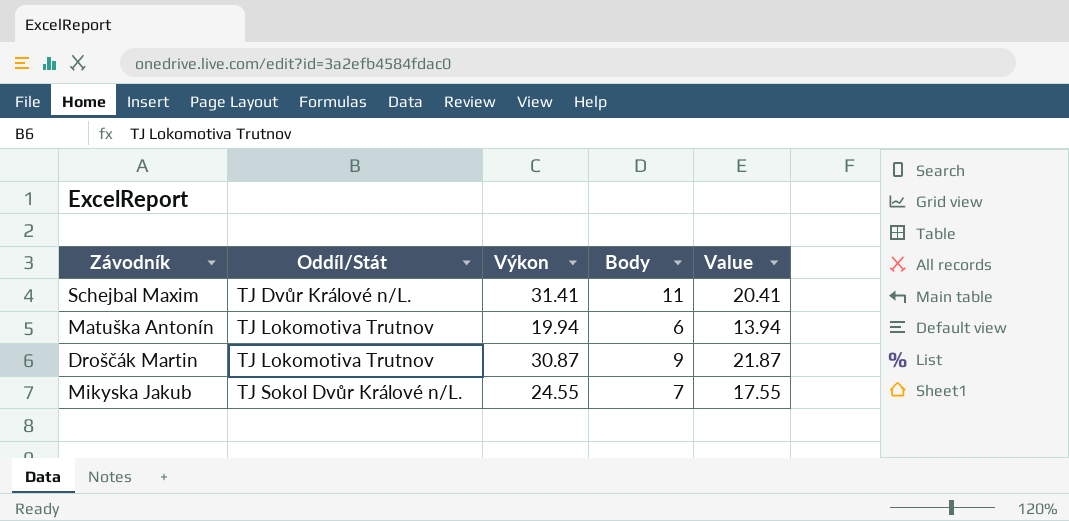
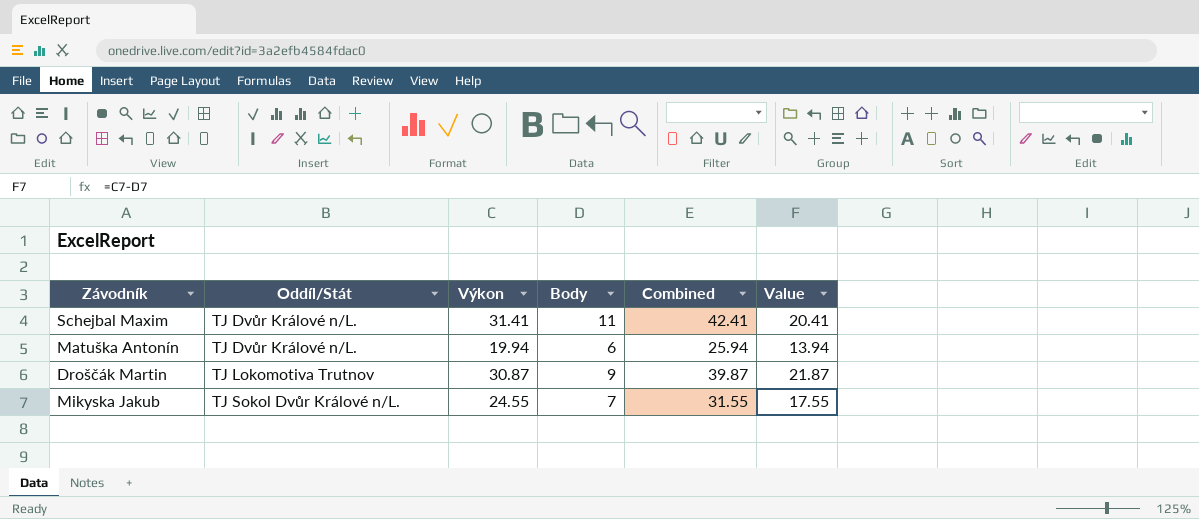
column Combined | formula: none -> [Výkon] + [Body]
Matuška Antonín | Oddíl/Stát: TJ Lokomotiva Trutnov -> TJ Dvůr Králové n/L.

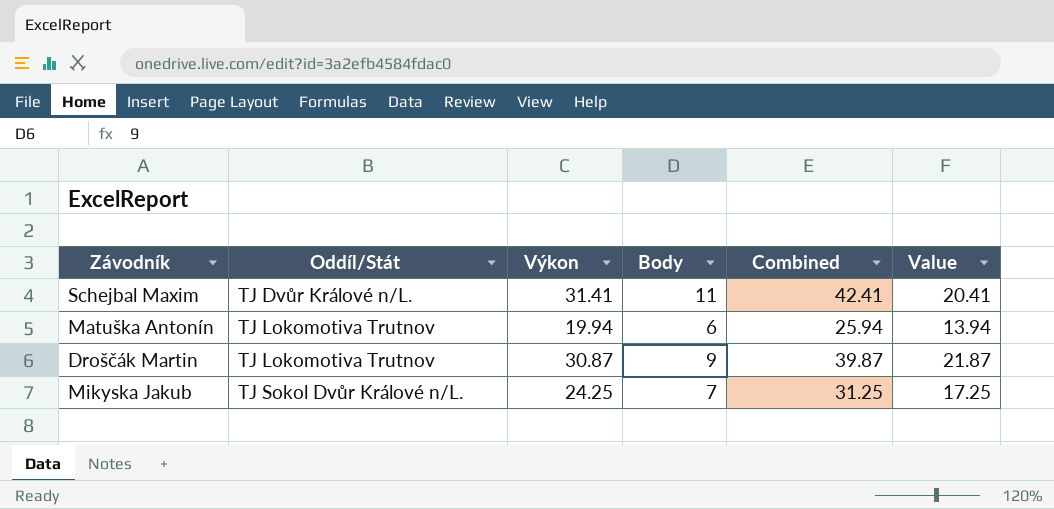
Matuška Antonín | Oddíl/Stát: TJ Dvůr Králové n/L. -> TJ Lokomotiva Trutnov
Mikyska Jakub | Výkon: 24.55 -> 24.25
Mikyska Jakub | Combined: 31.55 -> 31.25
Mikyska Jakub | Value: 17.55 -> 17.25

